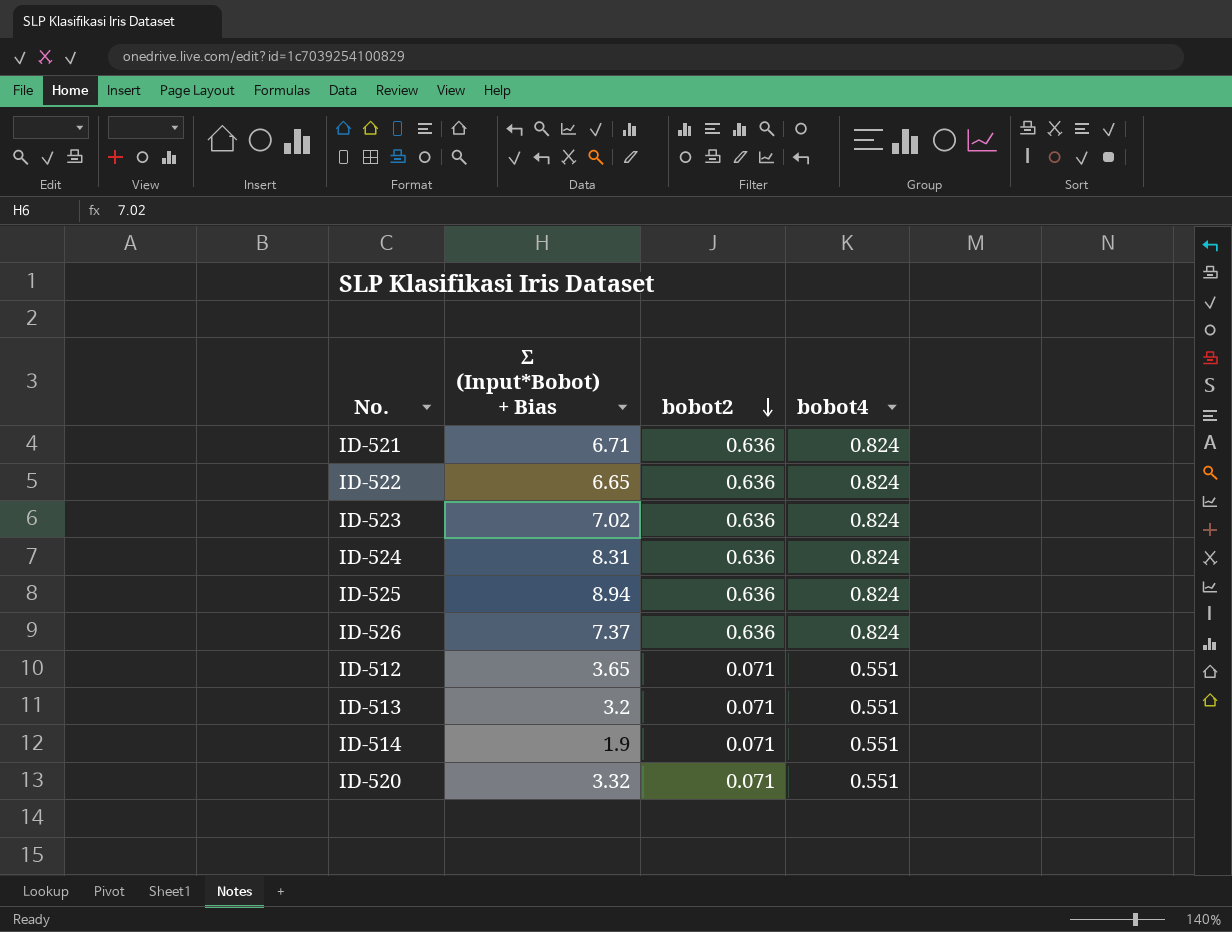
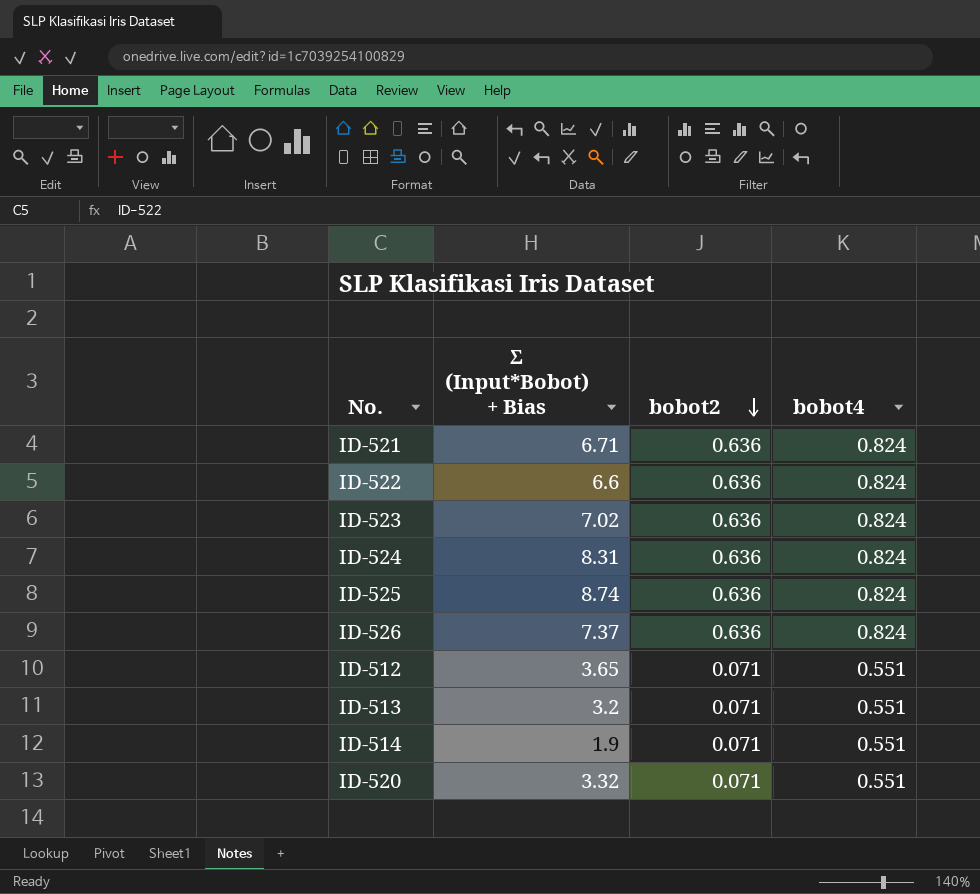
ID-522 | Σ (Input*Bobot) + Bias: 6.65 -> 6.6
ID-525 | Σ (Input*Bobot) + Bias: 8.94 -> 8.74

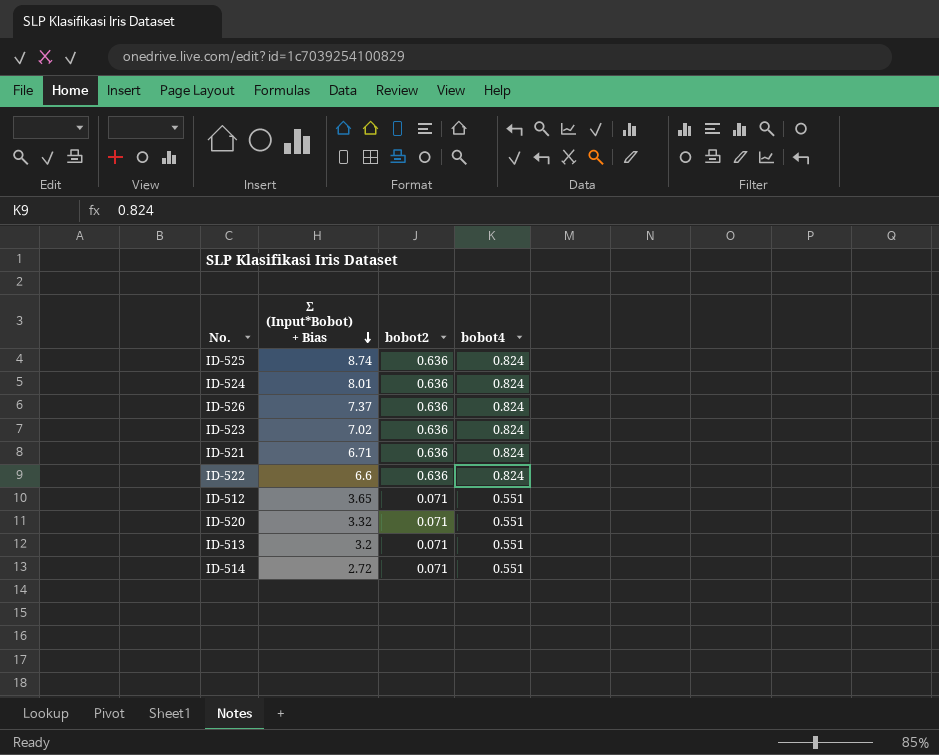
row order: bobot2 descending -> Σ (Input*Bobot) + Bias descending
ID-524 | Σ (Input*Bobot) + Bias: 8.31 -> 8.01
ID-514 | Σ (Input*Bobot) + Bias: 1.9 -> 2.72

